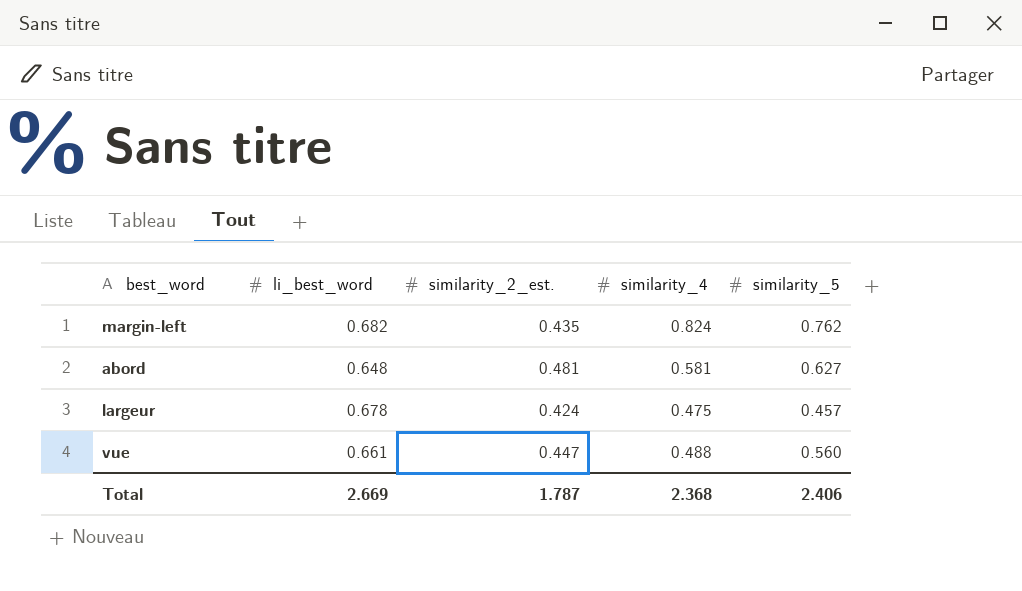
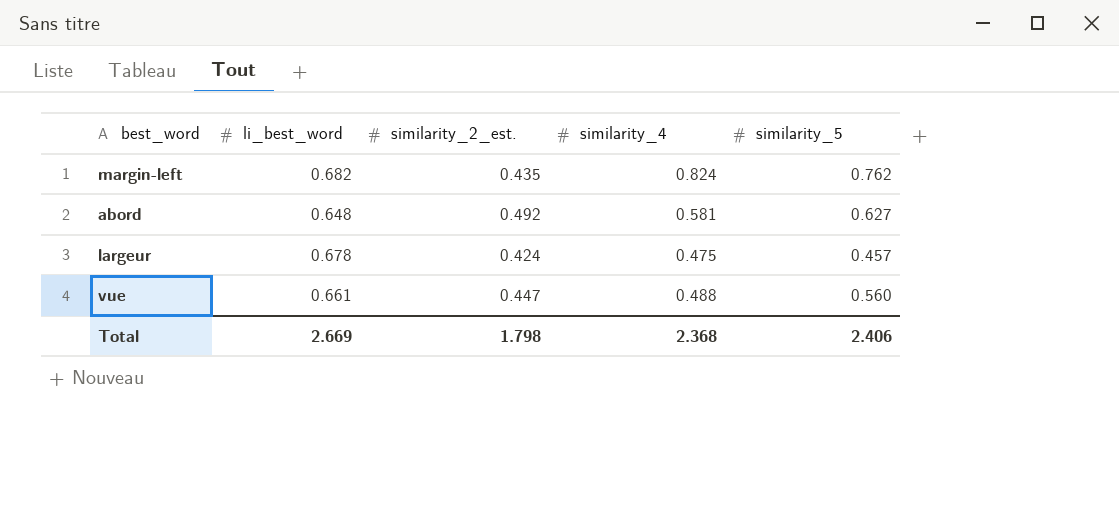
abord | similarity_2_est.: 0.481 -> 0.492
Total | similarity_2_est.: 1.787 -> 1.798

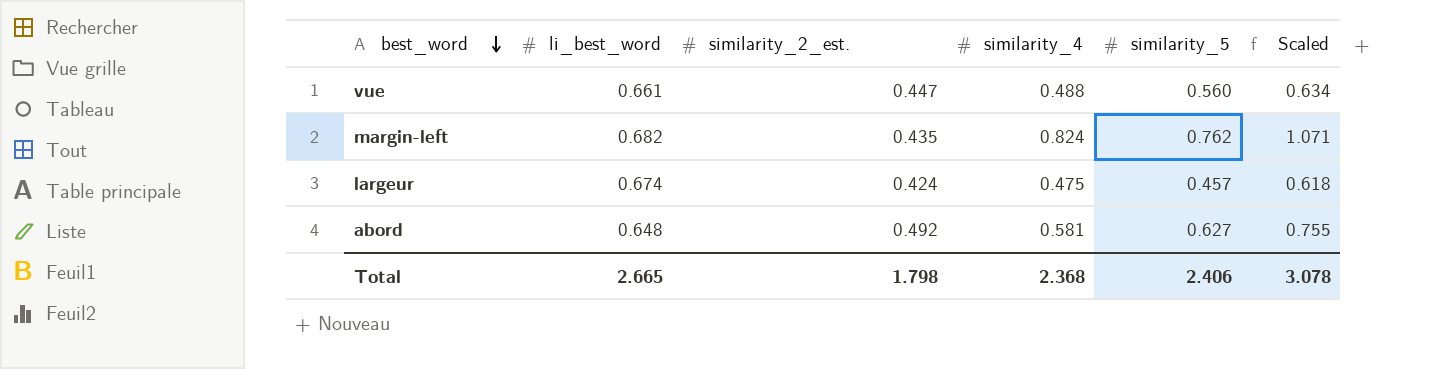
row order: none -> best_word descending
column Scaled | formula: none -> [similarity_4] * 1.3
largeur | li_best_word: 0.678 -> 0.674
Total | li_best_word: 2.669 -> 2.665

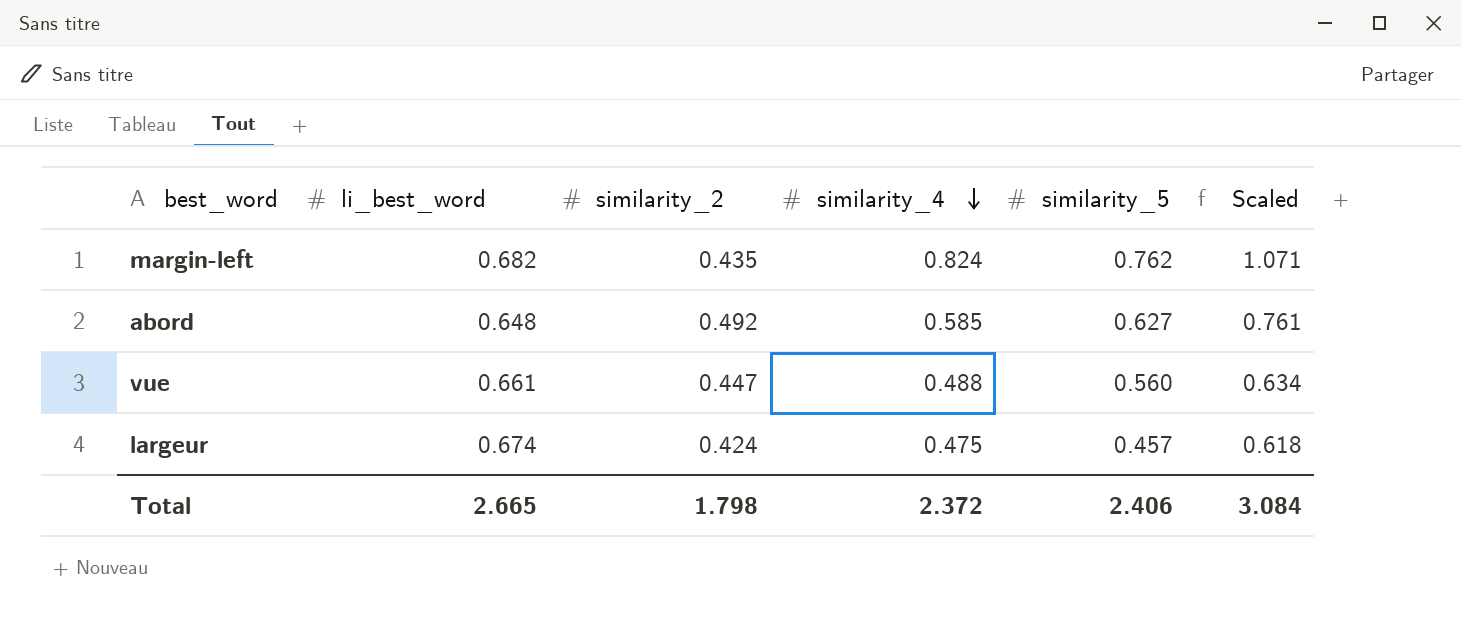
row order: best_word descending -> similarity_4 descending
column name: similarity_2_est. -> similarity_2
abord | similarity_4: 0.581 -> 0.585
abord | Scaled: 0.755 -> 0.761
Total | similarity_4: 2.368 -> 2.372
Total | Scaled: 3.078 -> 3.084

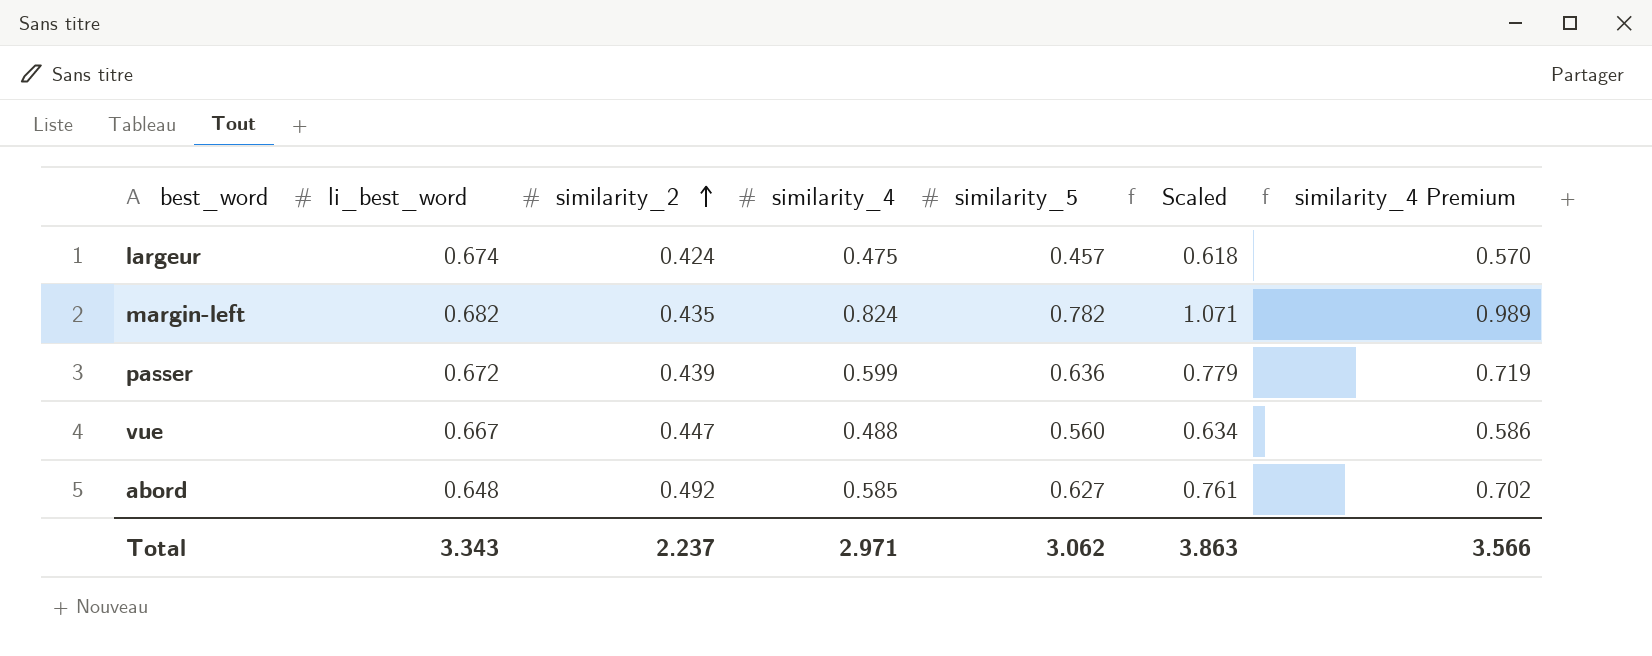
row order: similarity_4 descending -> similarity_2 ascending
column similarity_4 Premium | formula: none -> [similarity_4] * 1.2
margin-left | similarity_5: 0.762 -> 0.782
row passer: none -> 0.672 | 0.439 | 0.599 | 0.636 | 0.779 | 0.719
vue | li_best_word: 0.661 -> 0.667
Total | li_best_word: 2.665 -> 3.343
Total | similarity_2: 1.798 -> 2.237
Total | similarity_4: 2.372 -> 2.971
Total | similarity_5: 2.406 -> 3.062
Total | Scaled: 3.084 -> 3.863

